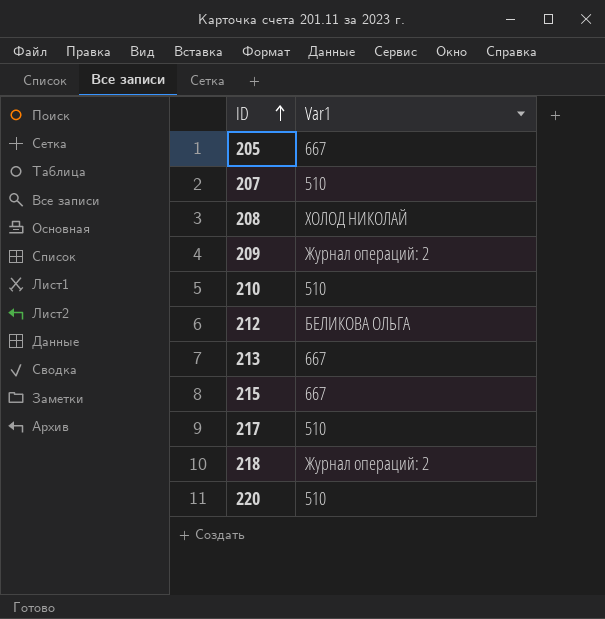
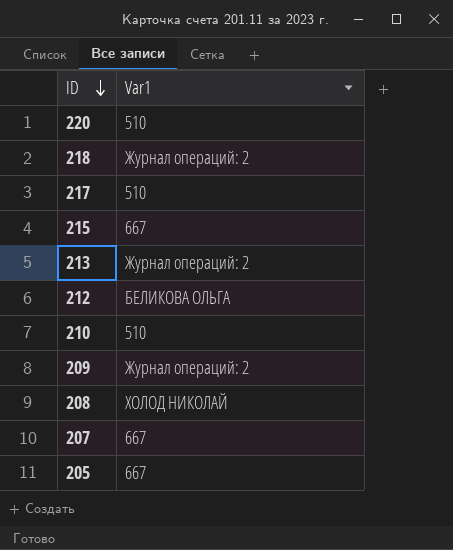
row order: ID ascending -> ID descending
213 | Var1: 667 -> Журнал операций: 2
207 | Var1: 510 -> 667

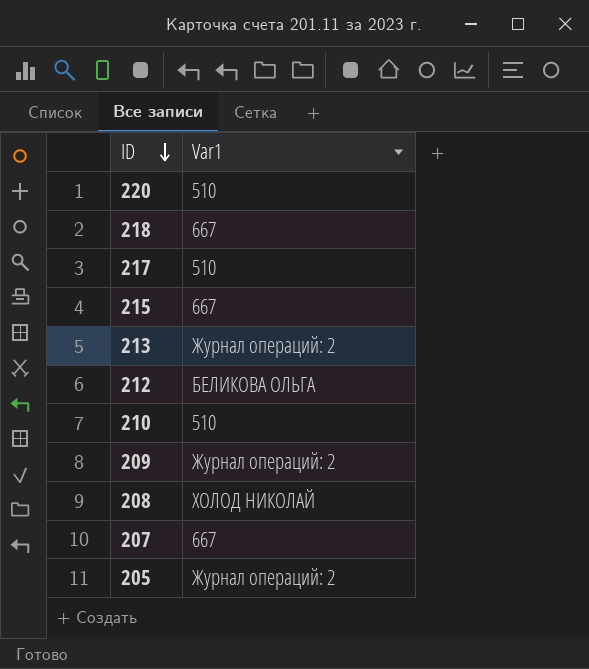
218 | Var1: Журнал операций: 2 -> 667
205 | Var1: 667 -> Журнал операций: 2

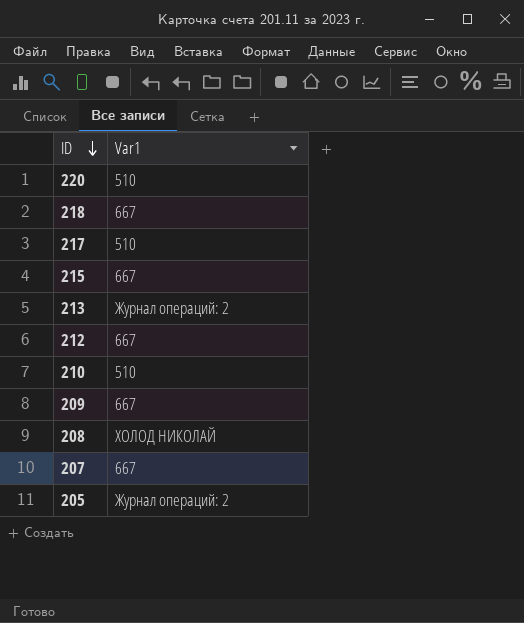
212 | Var1: БЕЛИКОВА ОЛЬГА -> 667
209 | Var1: Журнал операций: 2 -> 667

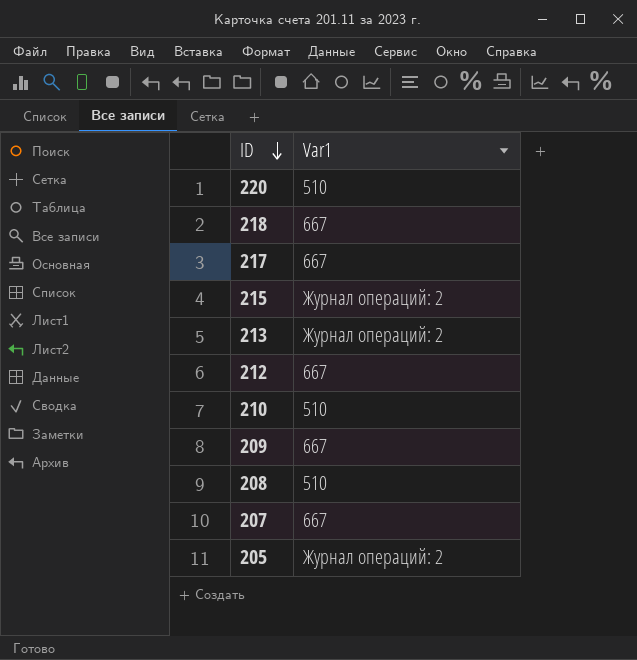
217 | Var1: 510 -> 667
215 | Var1: 667 -> Журнал операций: 2
208 | Var1: ХОЛОД НИКОЛАЙ -> 510

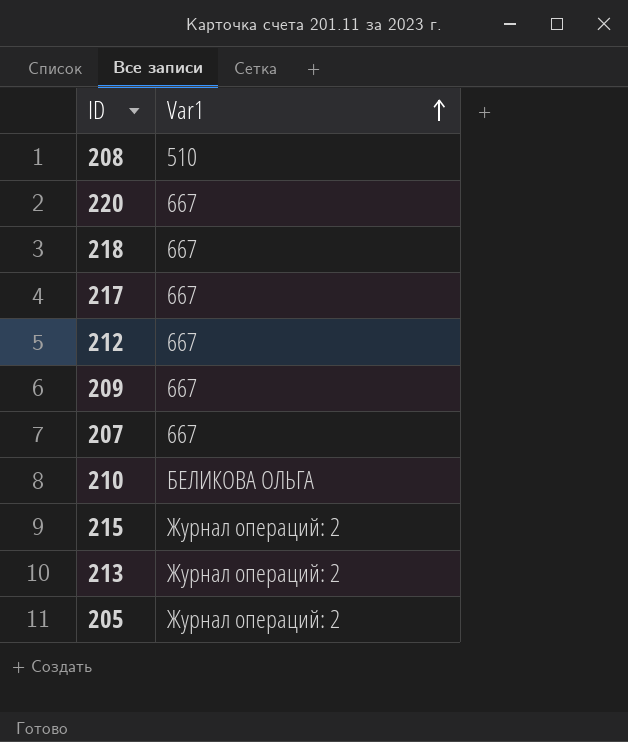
row order: ID descending -> Var1 ascending
220 | Var1: 510 -> 667
210 | Var1: 510 -> БЕЛИКОВА ОЛЬГА

